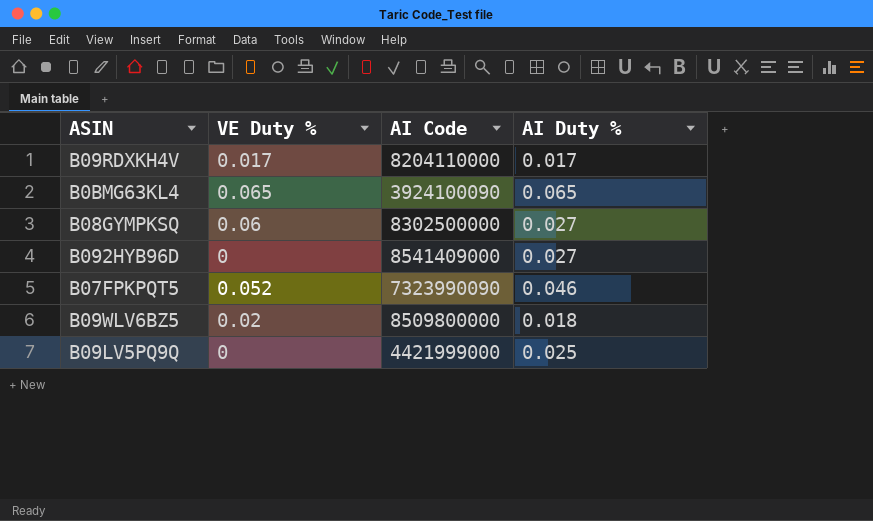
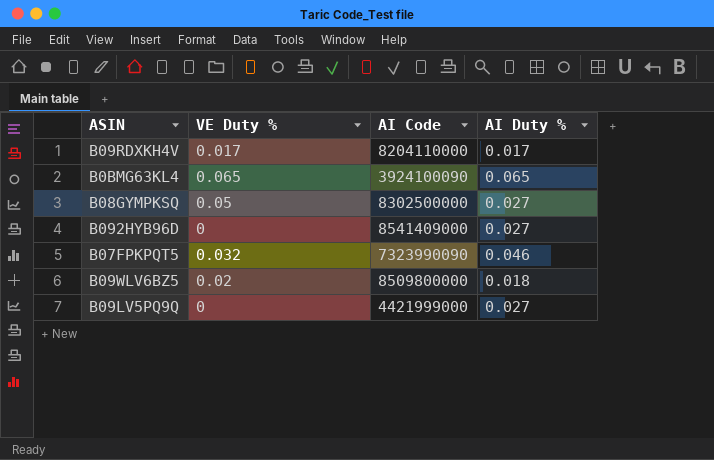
B08GYMPKSQ | VE Duty %: 0.06 -> 0.05
B07FPKPQT5 | VE Duty %: 0.052 -> 0.032
B09LV5PQ9Q | AI Duty %: 0.025 -> 0.027

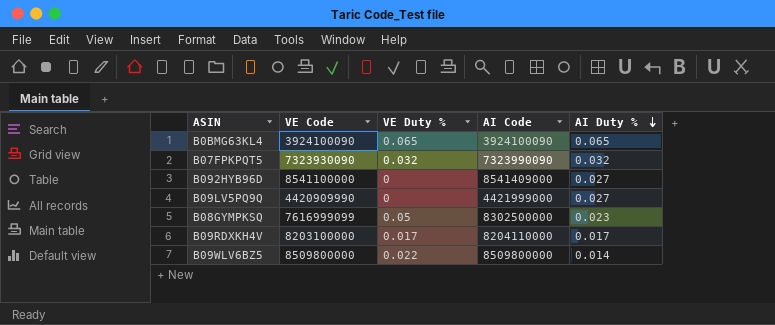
row order: none -> AI Duty % descending
column VE Code | position: none -> 2
B07FPKPQT5 | AI Duty %: 0.046 -> 0.032
B08GYMPKSQ | AI Duty %: 0.027 -> 0.023
B09WLV6BZ5 | VE Duty %: 0.02 -> 0.022
B09WLV6BZ5 | AI Duty %: 0.018 -> 0.014

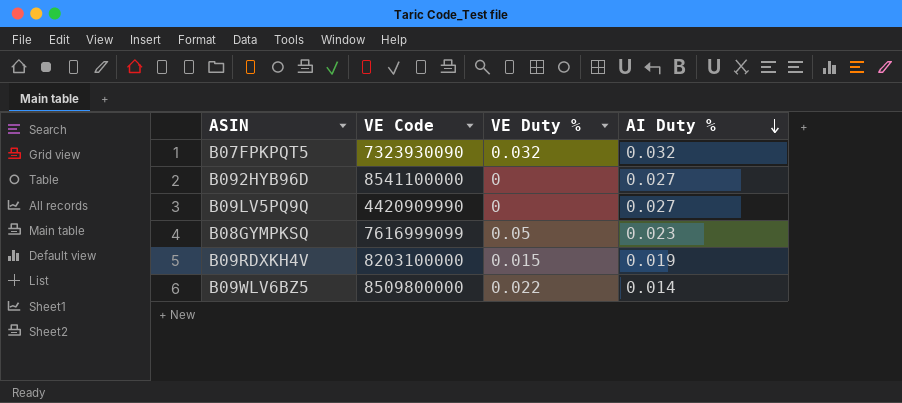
column AI Code | position: 4 -> none
row B0BMG63KL4: 3924100090 | 0.065 | 3924100090 | 0.065 -> none
B09RDXKH4V | VE Duty %: 0.017 -> 0.015
B09RDXKH4V | AI Duty %: 0.017 -> 0.019

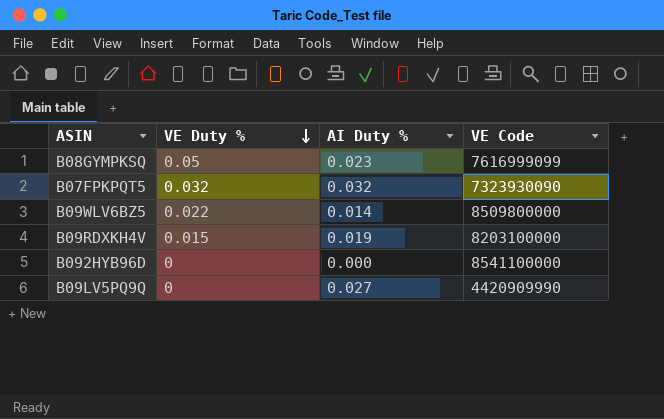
row order: AI Duty % descending -> VE Duty % descending
column VE Code | position: 2 -> 4
B092HYB96D | AI Duty %: 0.027 -> 0.000

